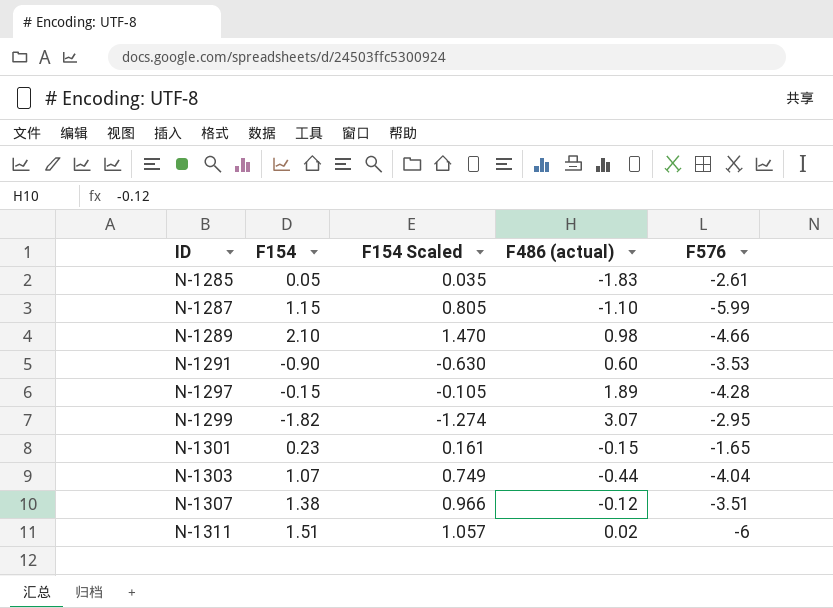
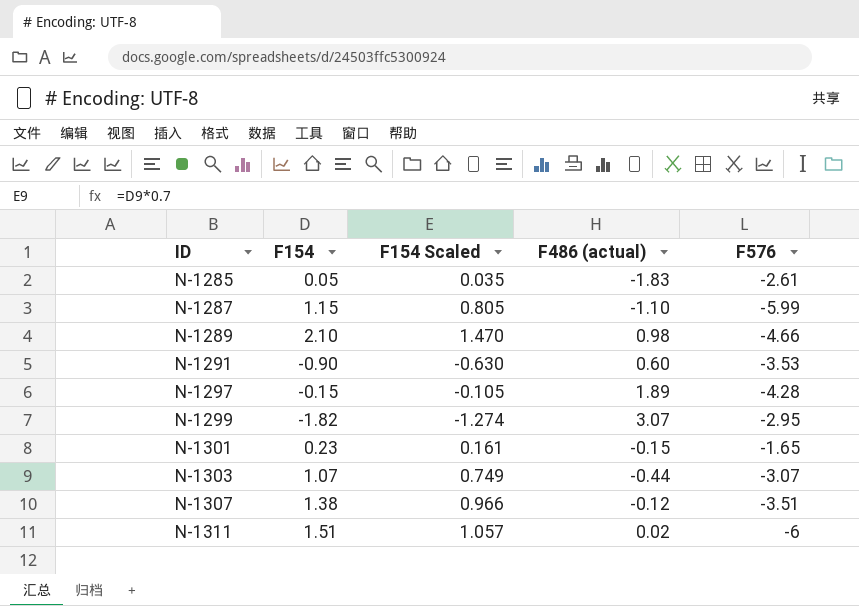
N-1303 | F576: -4.04 -> -3.07

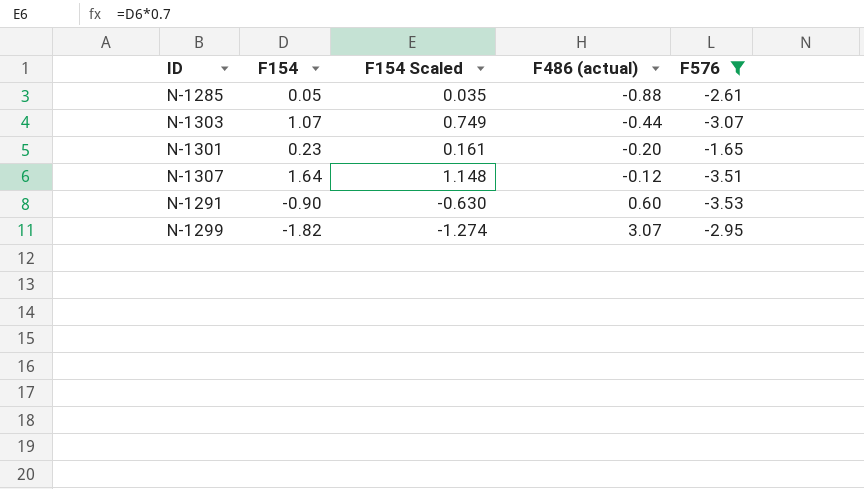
filter: none -> F576 >= -3.53
row order: ID ascending -> F486 (actual) ascending
N-1285 | F486 (actual): -1.83 -> -0.88
N-1301 | F486 (actual): -0.15 -> -0.20
N-1307 | F154: 1.38 -> 1.64
N-1307 | F154 Scaled: 0.966 -> 1.148

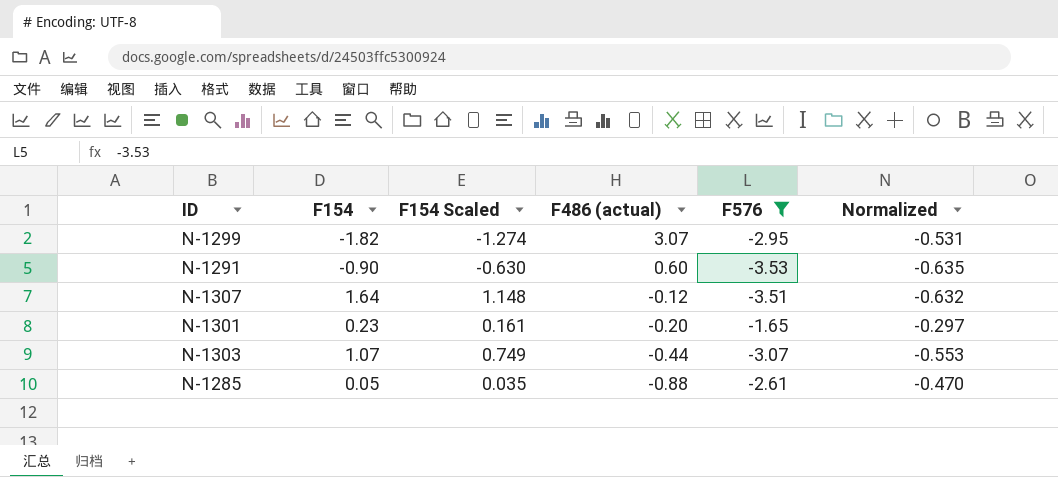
row order: F486 (actual) ascending -> F486 (actual) descending
column Normalized | formula: none -> [F576] * 0.18

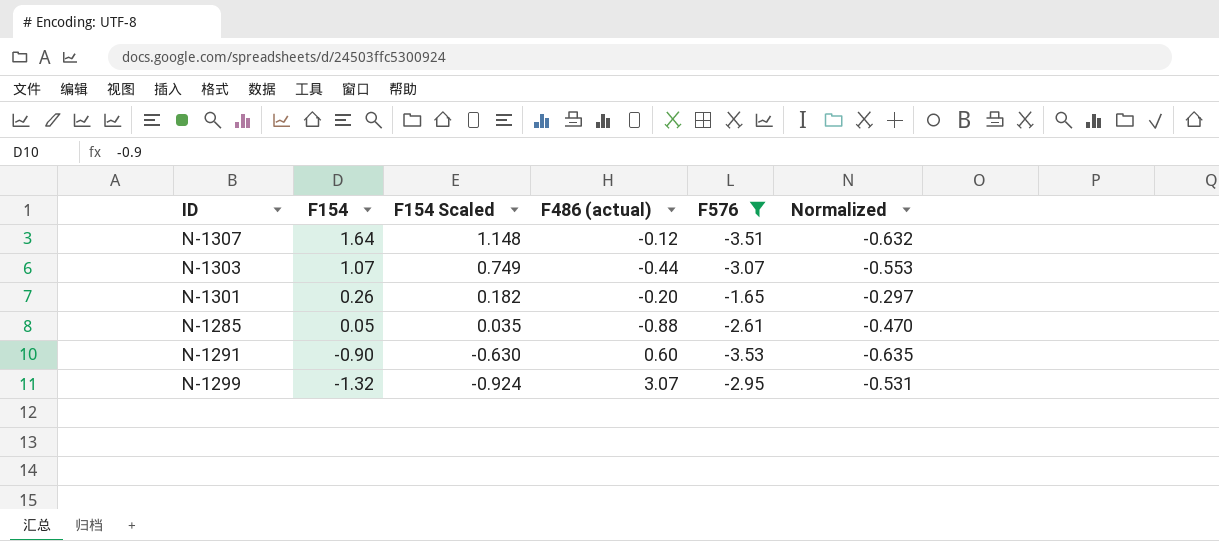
row order: F486 (actual) descending -> F154 descending
N-1301 | F154: 0.23 -> 0.26
N-1301 | F154 Scaled: 0.161 -> 0.182
N-1299 | F154: -1.82 -> -1.32
N-1299 | F154 Scaled: -1.274 -> -0.924

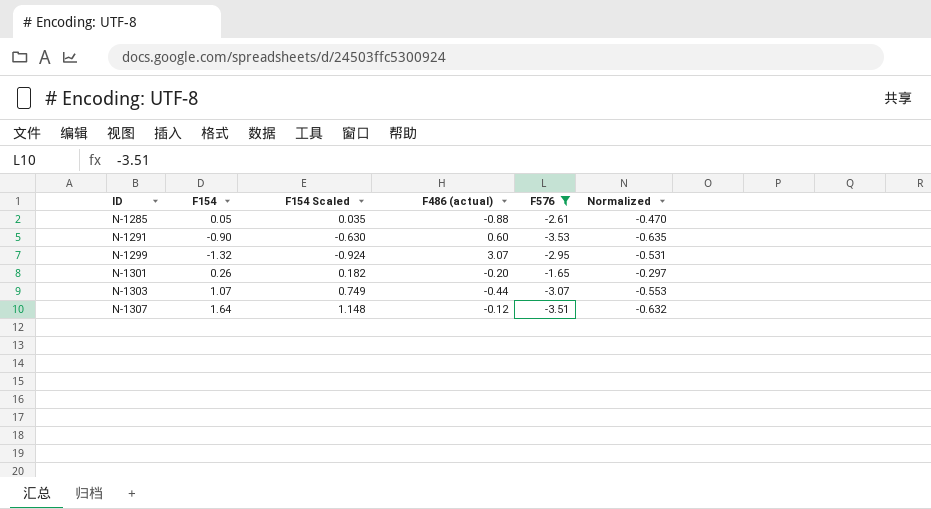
row order: F154 descending -> ID ascending

